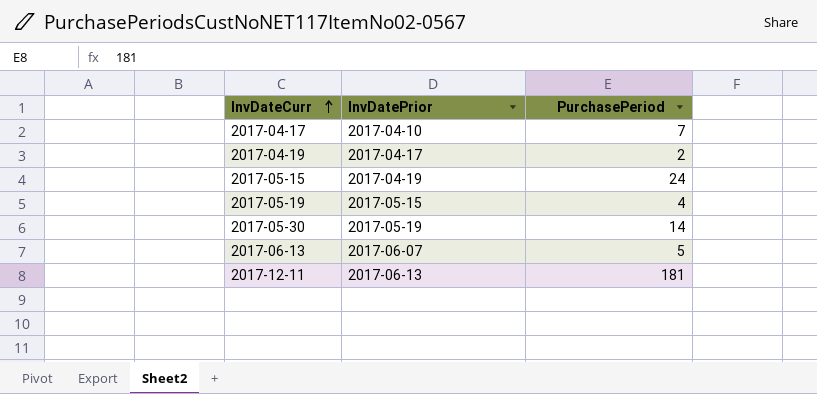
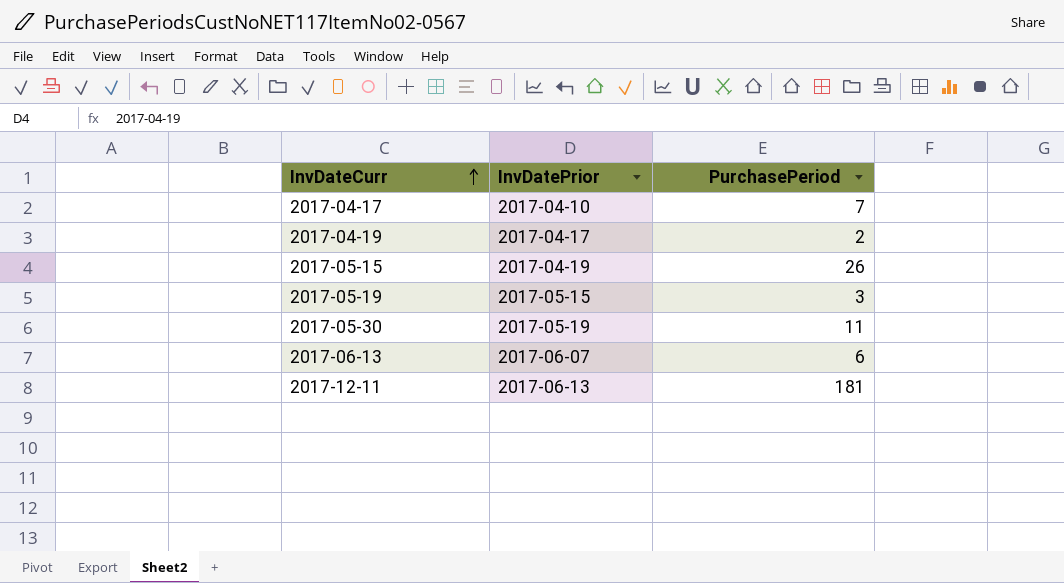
2017-05-15 | PurchasePeriod: 24 -> 26
2017-05-19 | PurchasePeriod: 4 -> 3
2017-05-30 | PurchasePeriod: 14 -> 11
2017-06-13 | PurchasePeriod: 5 -> 6

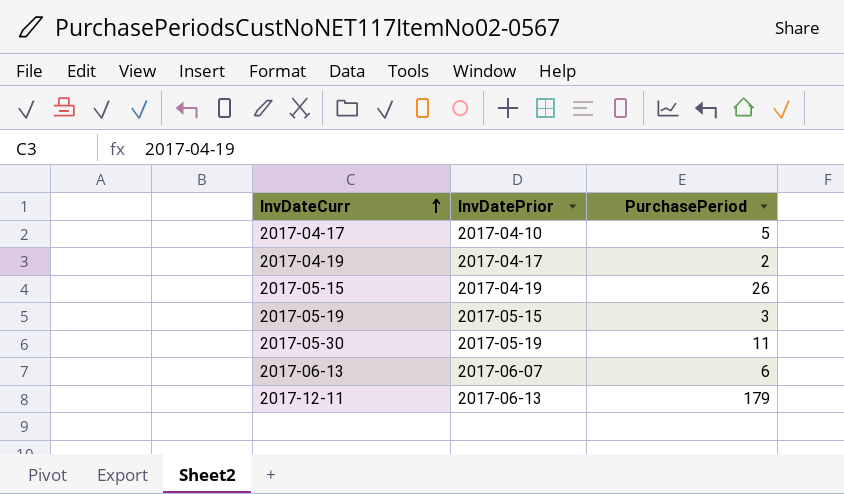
2017-04-17 | PurchasePeriod: 7 -> 5
2017-12-11 | PurchasePeriod: 181 -> 179

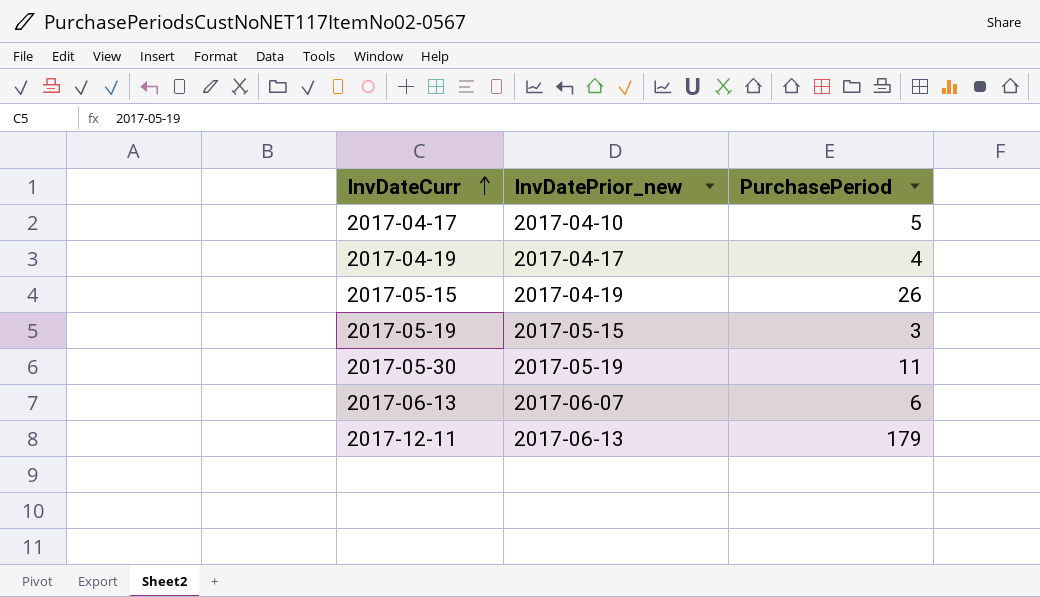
column name: InvDatePrior -> InvDatePrior_new
2017-04-19 | PurchasePeriod: 2 -> 4

